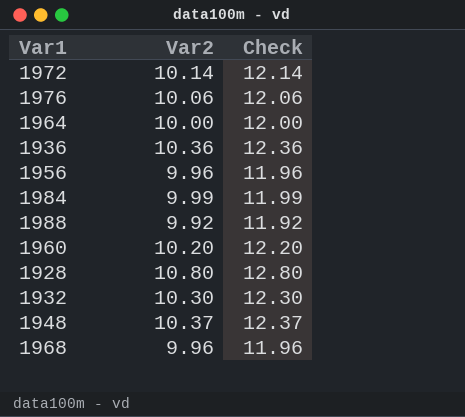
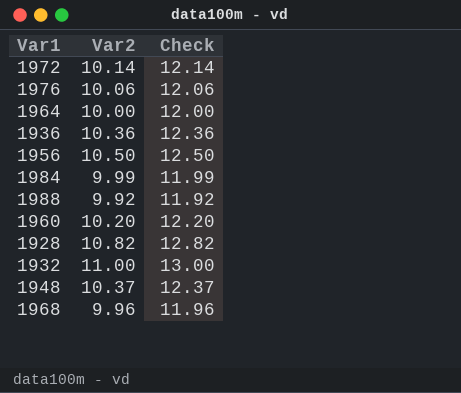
1956 | Var2: 9.96 -> 10.50
1956 | Check: 11.96 -> 12.50
1928 | Var2: 10.80 -> 10.82
1928 | Check: 12.80 -> 12.82
1932 | Var2: 10.30 -> 11.00
1932 | Check: 12.30 -> 13.00

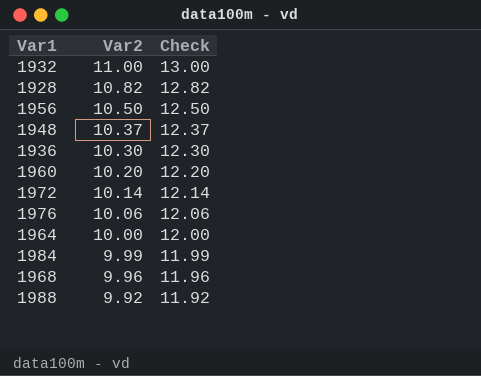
row order: none -> Var2 descending
1936 | Var2: 10.36 -> 10.30
1936 | Check: 12.36 -> 12.30

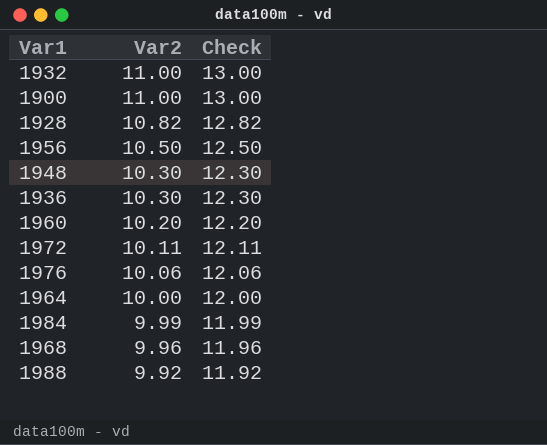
row 1900: none -> 11.00 | 13.00
1948 | Var2: 10.37 -> 10.30
1948 | Check: 12.37 -> 12.30
1972 | Var2: 10.14 -> 10.11
1972 | Check: 12.14 -> 12.11

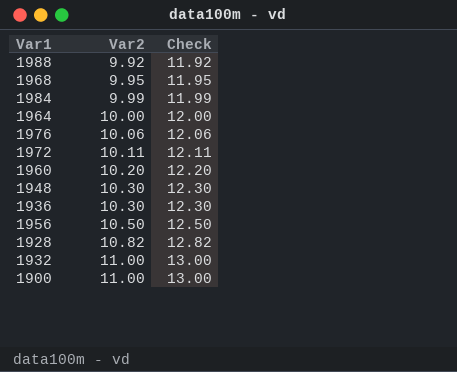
row order: Var2 descending -> Var2 ascending
1968 | Var2: 9.96 -> 9.95
1968 | Check: 11.96 -> 11.95

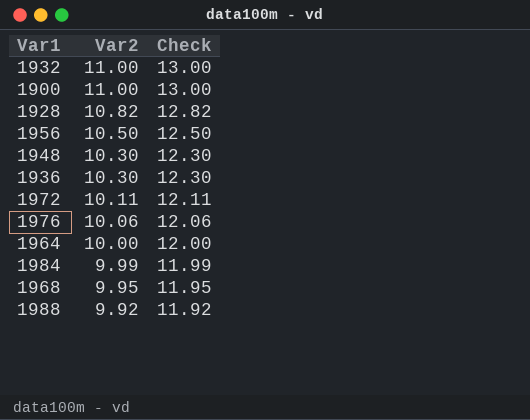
row order: Var2 ascending -> Var2 descending
row 1960: 10.20 | 12.20 -> none

